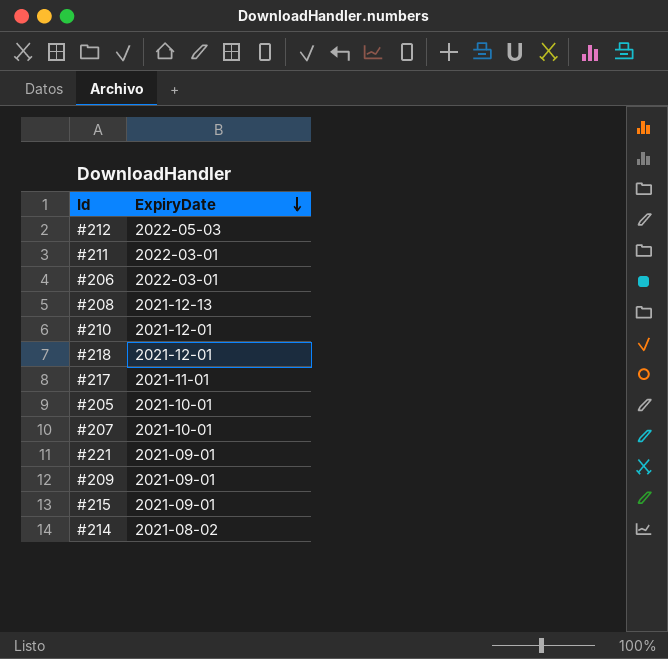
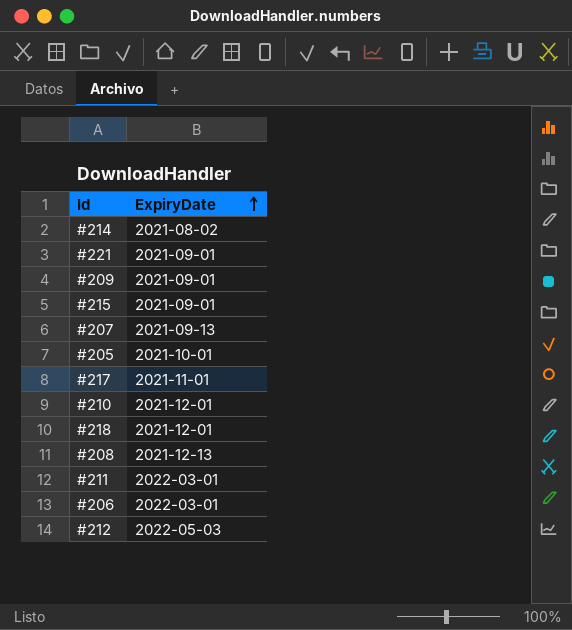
row order: ExpiryDate descending -> ExpiryDate ascending
#207 | ExpiryDate: 2021-10-01 -> 2021-09-13

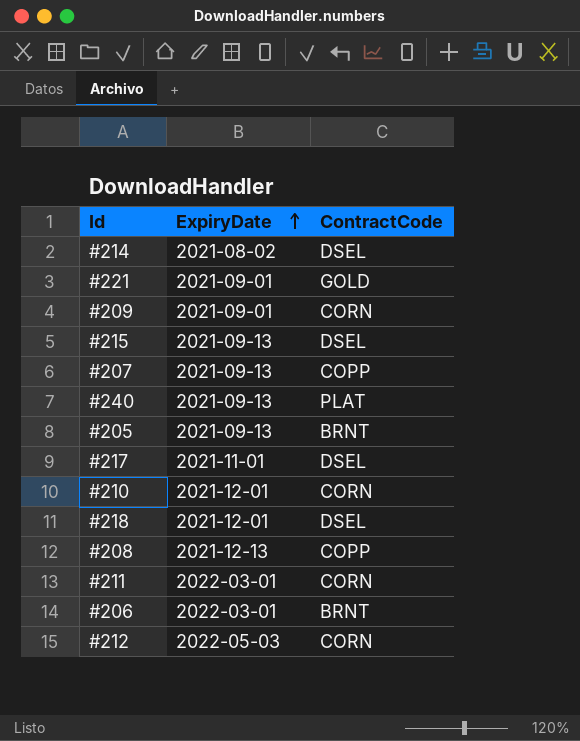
column ContractCode | position: none -> 3
#215 | ExpiryDate: 2021-09-01 -> 2021-09-13
row #240: none -> 2021-09-13 | PLAT
#205 | ExpiryDate: 2021-10-01 -> 2021-09-13

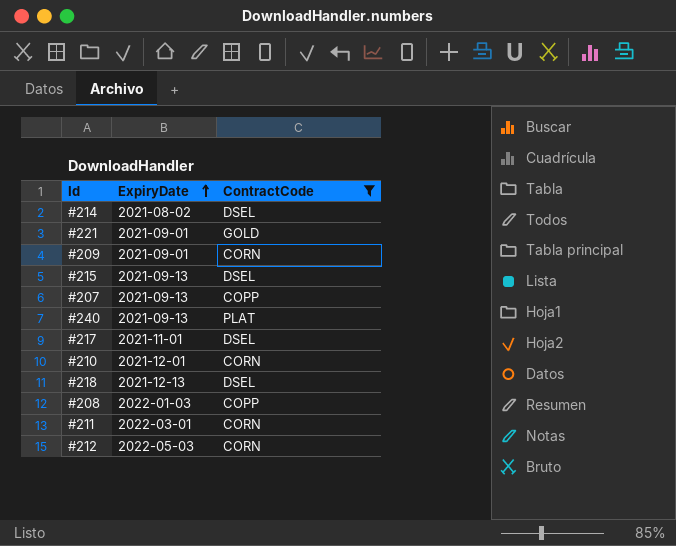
filter: none -> ContractCode != BRNT
#218 | ExpiryDate: 2021-12-01 -> 2021-12-13
#208 | ExpiryDate: 2021-12-13 -> 2022-01-03

